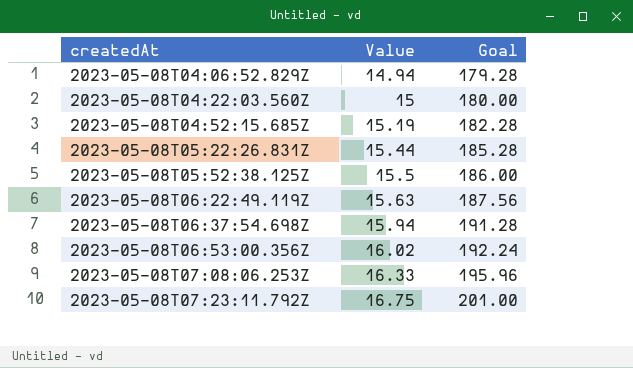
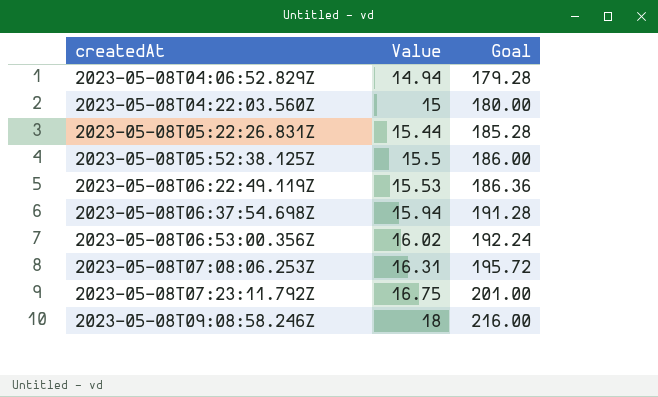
row 2023-05-08T04:52:15.685Z: 15.19 | 182.28 -> none
2023-05-08T06:22:49.119Z | Value: 15.63 -> 15.53
2023-05-08T06:22:49.119Z | Goal: 187.56 -> 186.36
2023-05-08T07:08:06.253Z | Value: 16.33 -> 16.31
2023-05-08T07:08:06.253Z | Goal: 195.96 -> 195.72
row 2023-05-08T09:08:58.246Z: none -> 18 | 216.00

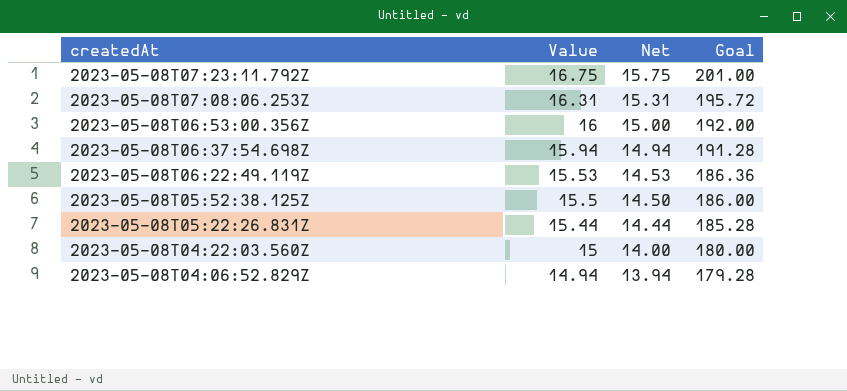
row order: createdAt ascending -> createdAt descending
column Net | formula: none -> [Value] - 1
row 2023-05-08T09:08:58.246Z: 18 | 216.00 -> none
2023-05-08T06:53:00.356Z | Value: 16.02 -> 16
2023-05-08T06:53:00.356Z | Goal: 192.24 -> 192.00

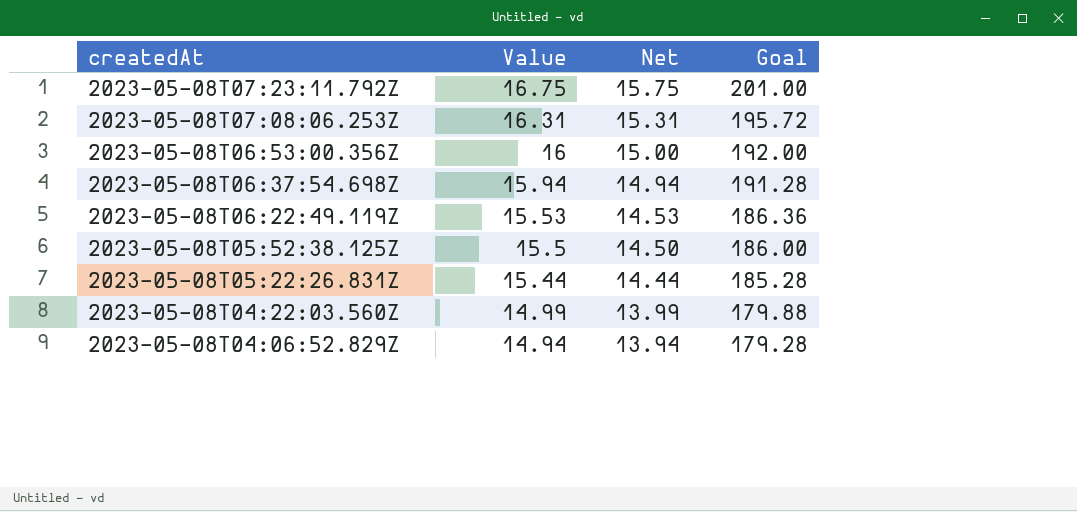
2023-05-08T04:22:03.560Z | Value: 15 -> 14.99
2023-05-08T04:22:03.560Z | Net: 14.00 -> 13.99
2023-05-08T04:22:03.560Z | Goal: 180.00 -> 179.88

